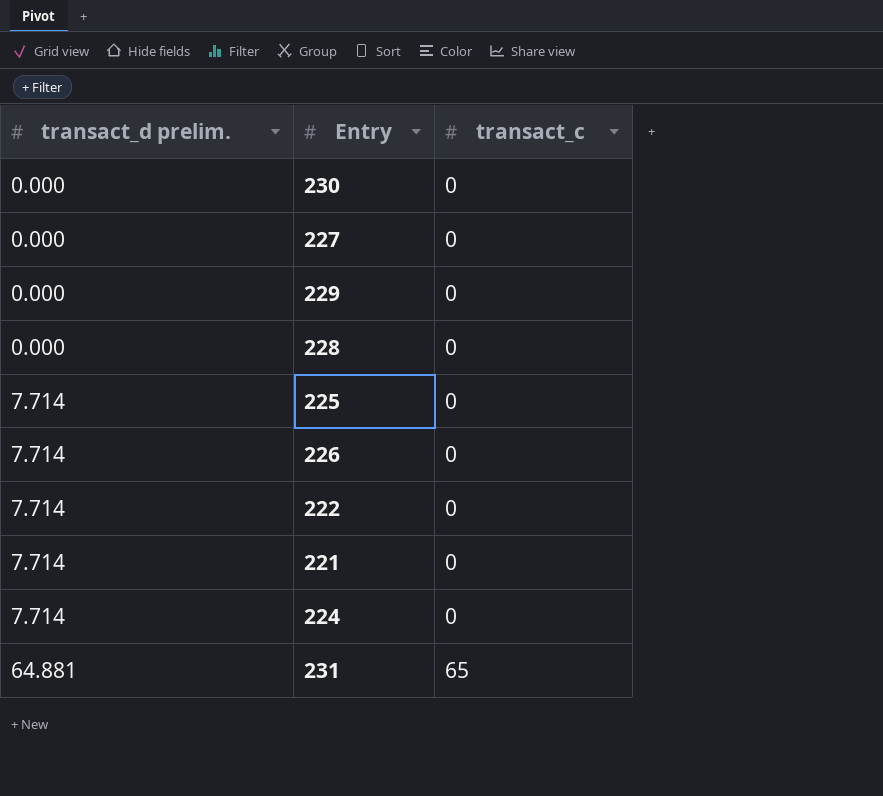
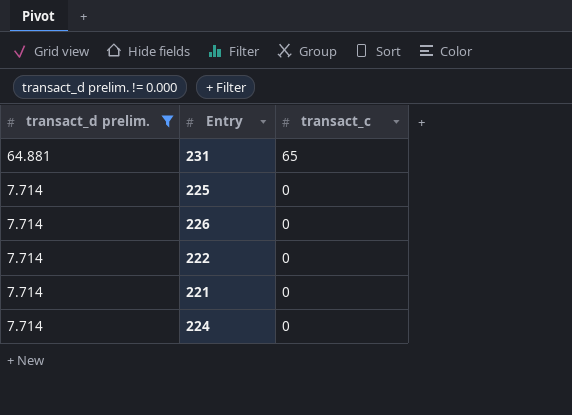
filter: none -> transact_d prelim. != 0.000
row order: transact_d prelim. ascending -> transact_d prelim. descending

